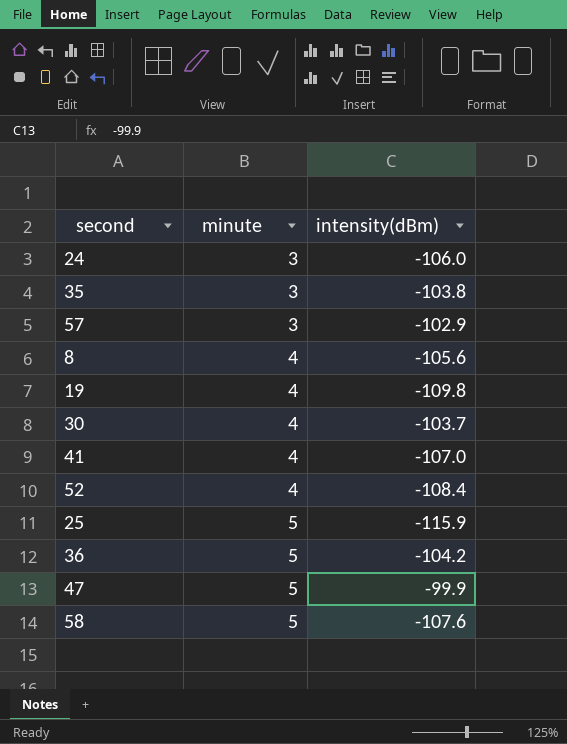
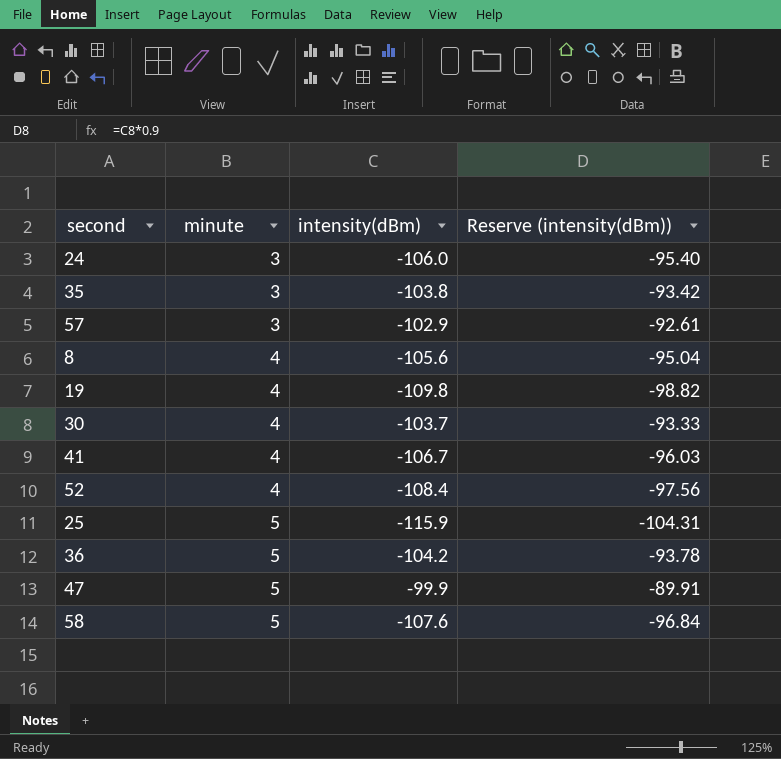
column Reserve (intensity(dBm)) | formula: none -> [intensity(dBm)] * 0.9
41 | intensity(dBm): -107.0 -> -106.7

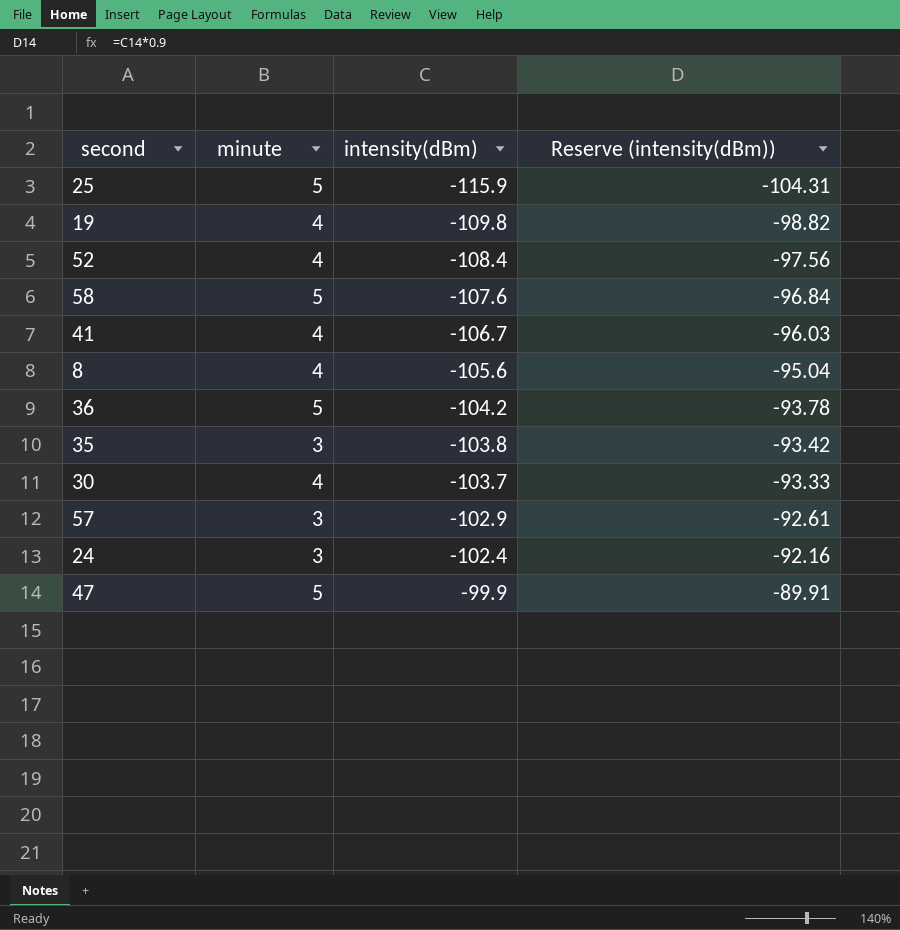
row order: minute ascending -> intensity(dBm) ascending
24 | intensity(dBm): -106.0 -> -102.4
24 | Reserve (intensity(dBm)): -95.40 -> -92.16

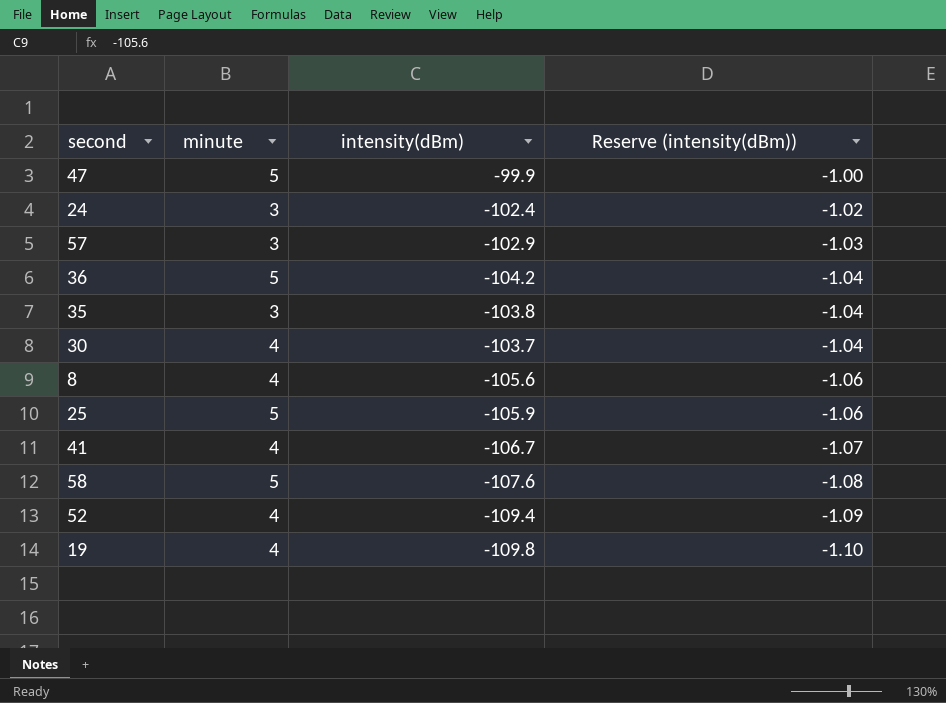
row order: intensity(dBm) ascending -> Reserve (intensity(dBm)) descending
column Reserve (intensity(dBm)) | formula: [intensity(dBm)] * 0.9 -> [intensity(dBm)] * 0.01
25 | intensity(dBm): -115.9 -> -105.9
52 | intensity(dBm): -108.4 -> -109.4

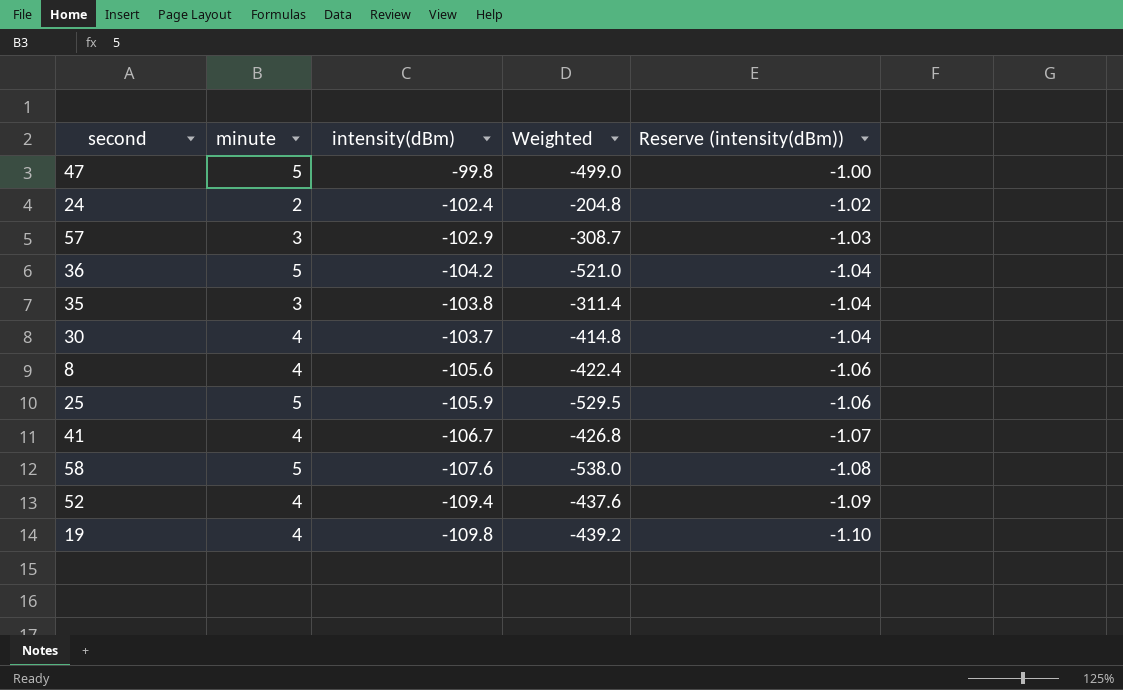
column Weighted | formula: none -> [minute] * [intensity(dBm)]
47 | intensity(dBm): -99.9 -> -99.8
24 | minute: 3 -> 2

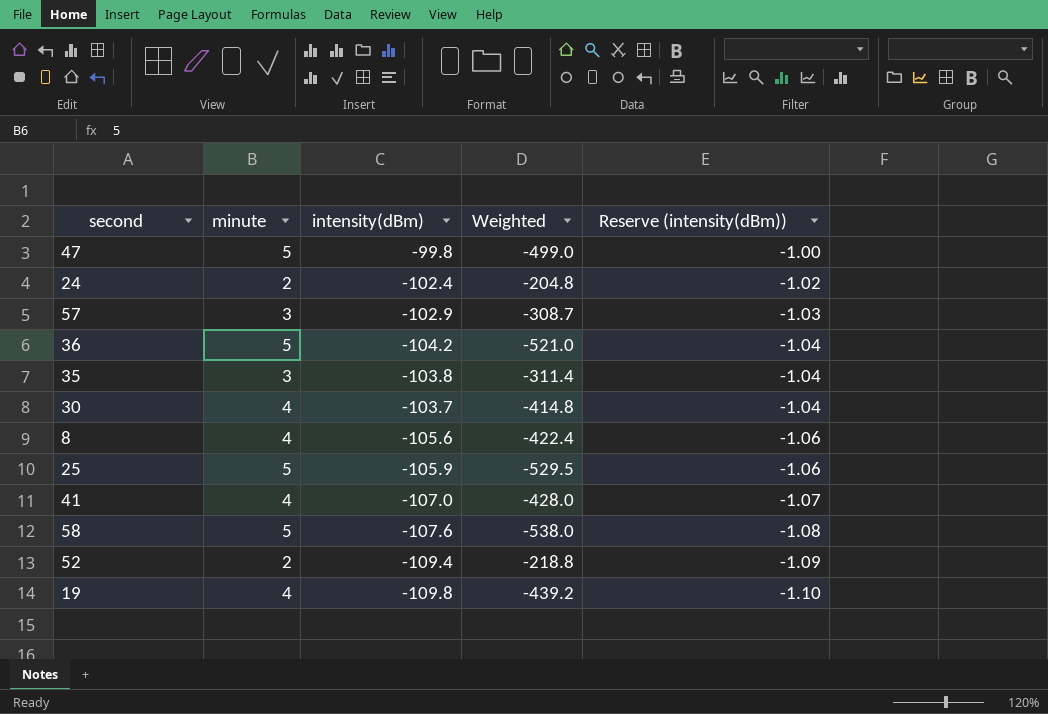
41 | intensity(dBm): -106.7 -> -107.0
41 | Weighted: -426.8 -> -428.0
52 | minute: 4 -> 2
52 | Weighted: -437.6 -> -218.8

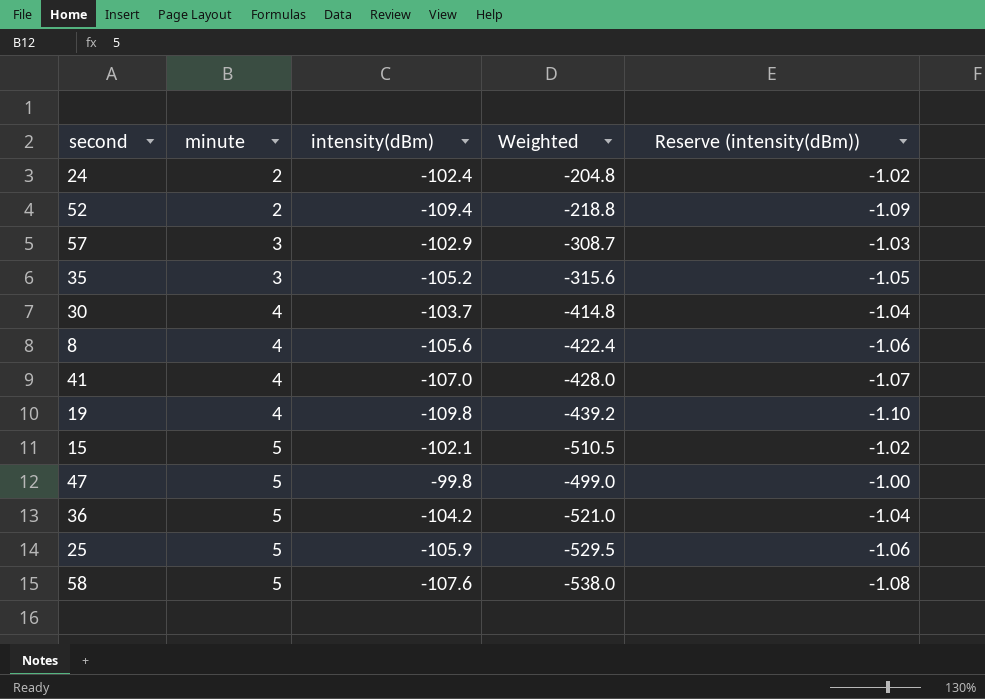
row order: Reserve (intensity(dBm)) descending -> minute ascending
35 | intensity(dBm): -103.8 -> -105.2
35 | Weighted: -311.4 -> -315.6
35 | Reserve (intensity(dBm)): -1.04 -> -1.05
row 15: none -> 5 | -102.1 | -510.5 | -1.02

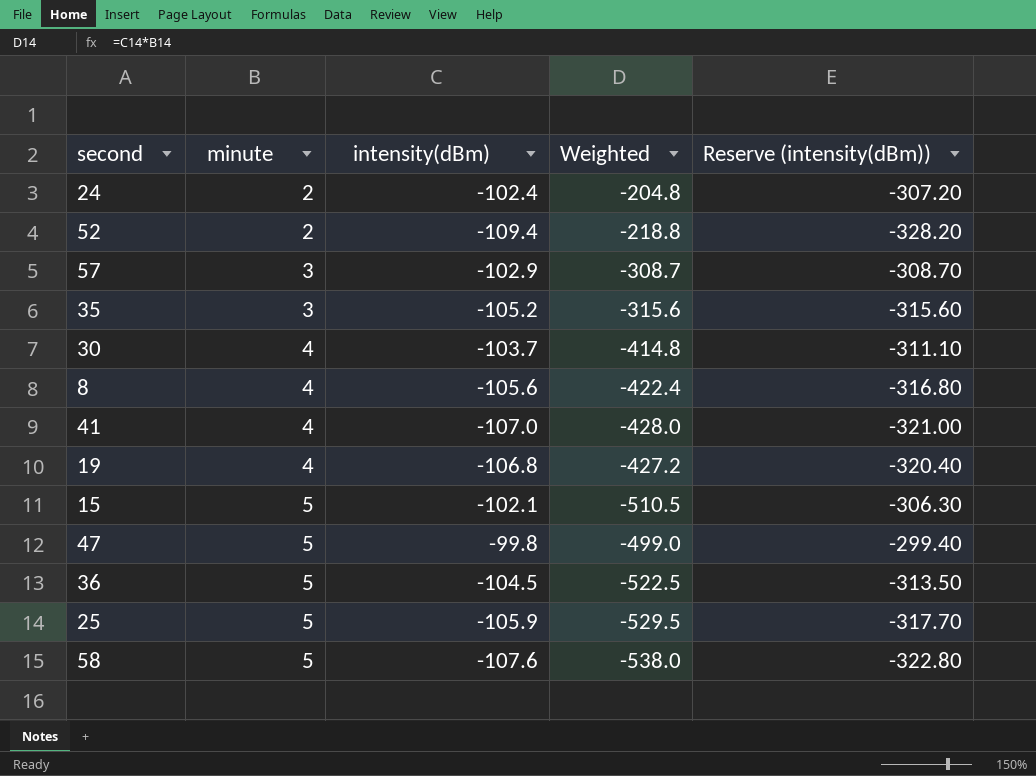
column Reserve (intensity(dBm)) | formula: [intensity(dBm)] * 0.01 -> [intensity(dBm)] * 3
19 | intensity(dBm): -109.8 -> -106.8
19 | Weighted: -439.2 -> -427.2
36 | intensity(dBm): -104.2 -> -104.5
36 | Weighted: -521.0 -> -522.5

